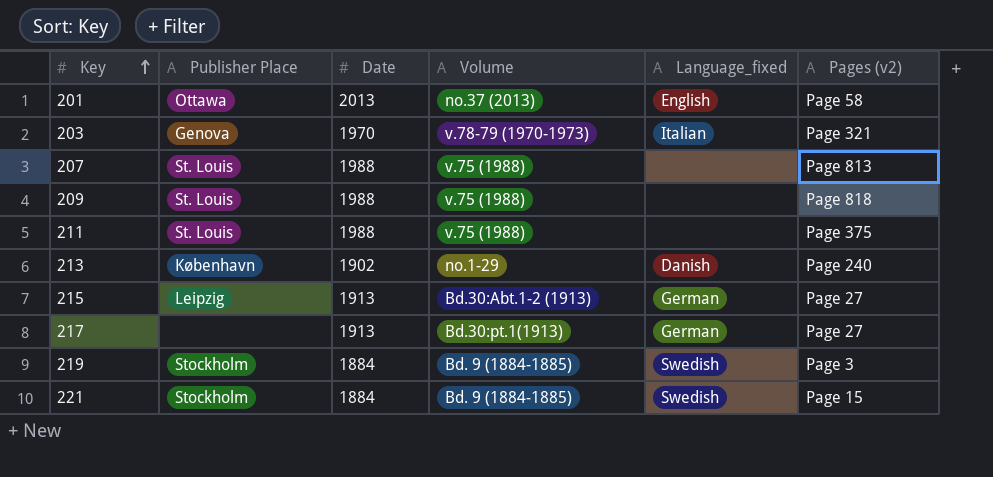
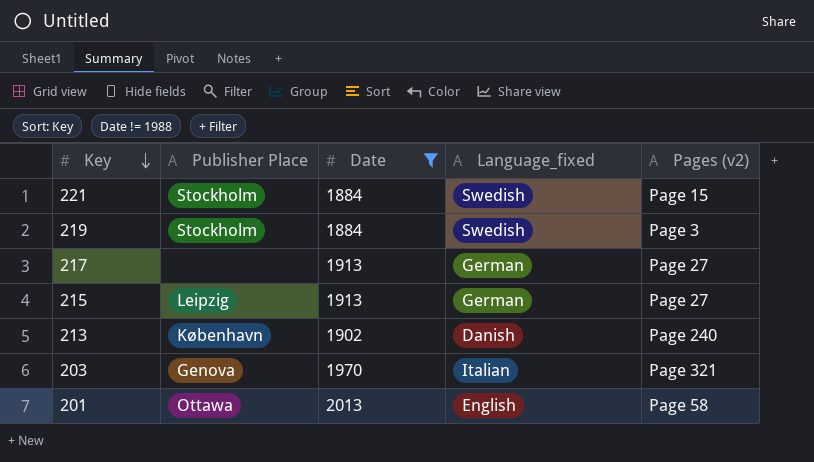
filter: none -> Date != 1988
row order: Key ascending -> Key descending
column Volume | position: 4 -> none

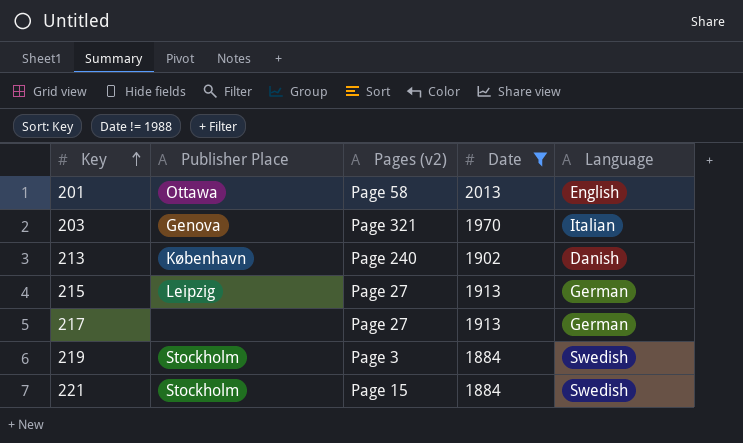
row order: Key descending -> Key ascending
column Pages (v2) | position: 5 -> 3
column name: Language_fixed -> Language

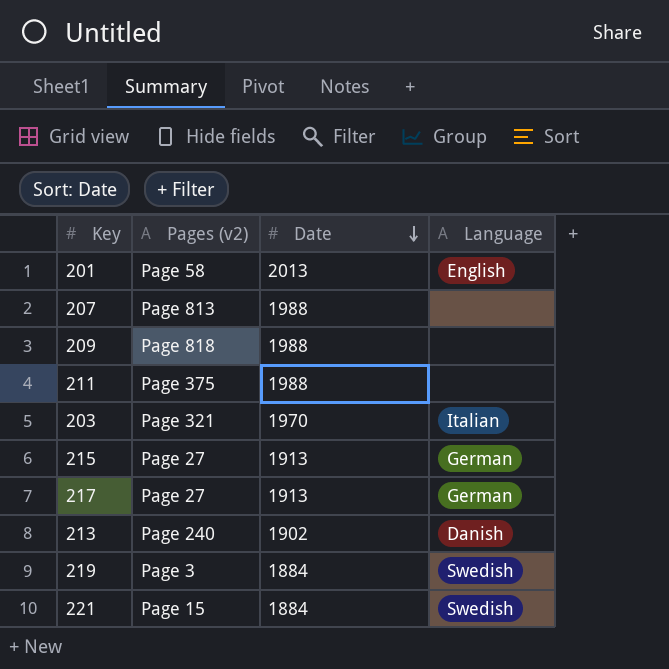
filter: Date != 1988 -> none
row order: Key ascending -> Date descending
column Publisher Place | position: 2 -> none

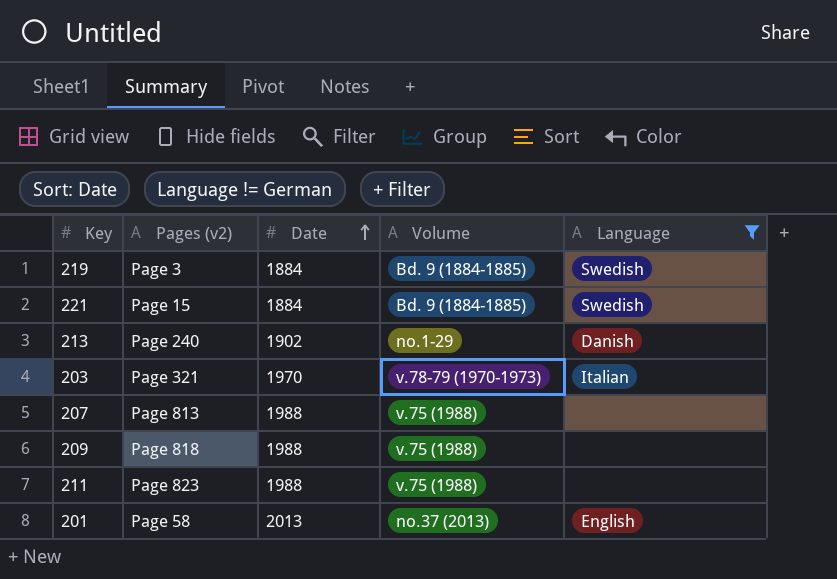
filter: none -> Language != German
row order: Date descending -> Date ascending
column Volume | position: none -> 4
211 | Pages (v2): Page 375 -> Page 823

